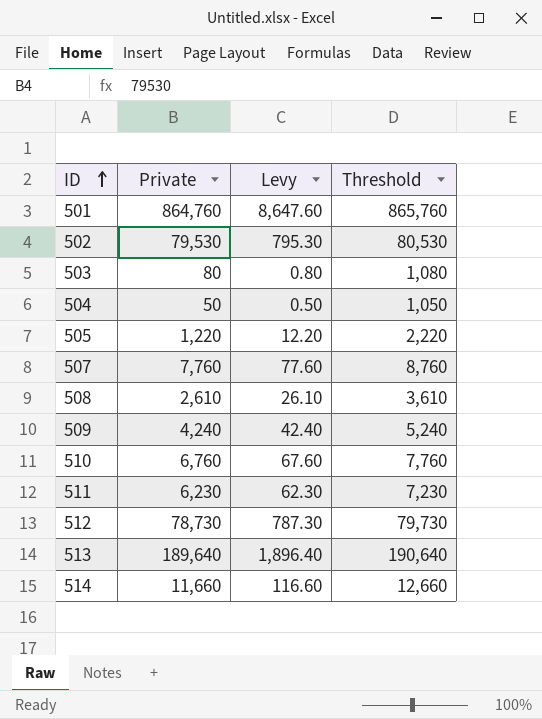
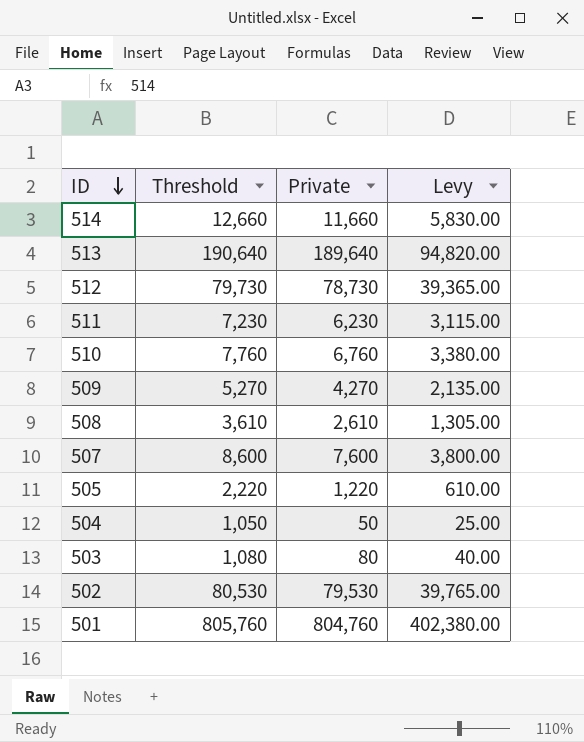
row order: ID ascending -> ID descending
column Threshold | position: 4 -> 2
column Levy | formula: [Private] * 0.01 -> [Private] * 0.5
509 | Threshold: 5,240 -> 5,270
509 | Private: 4,240 -> 4,270
507 | Threshold: 8,760 -> 8,600
507 | Private: 7,760 -> 7,600
501 | Threshold: 865,760 -> 805,760
501 | Private: 864,760 -> 804,760

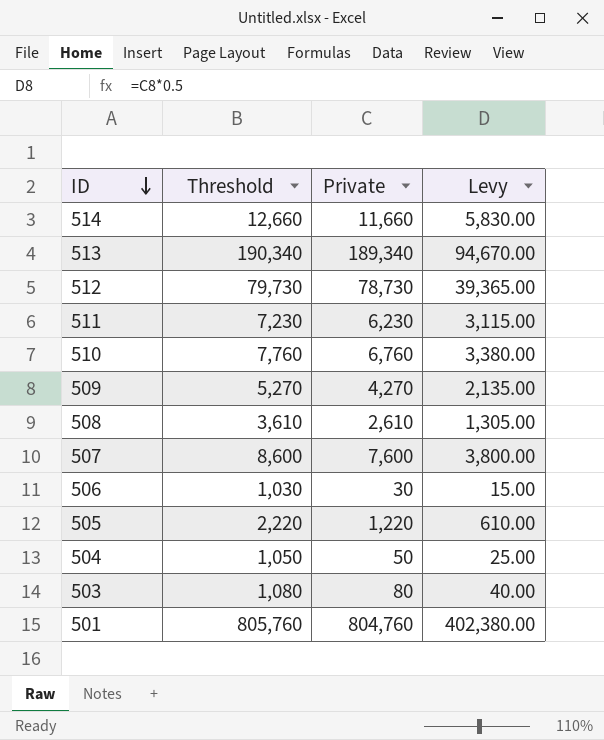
row 502: 80,530 | 79,530 | 39,765.00 -> none
513 | Threshold: 190,640 -> 190,340
513 | Private: 189,640 -> 189,340
513 | Levy: 94,820.00 -> 94,670.00
row 506: none -> 1,030 | 30 | 15.00

